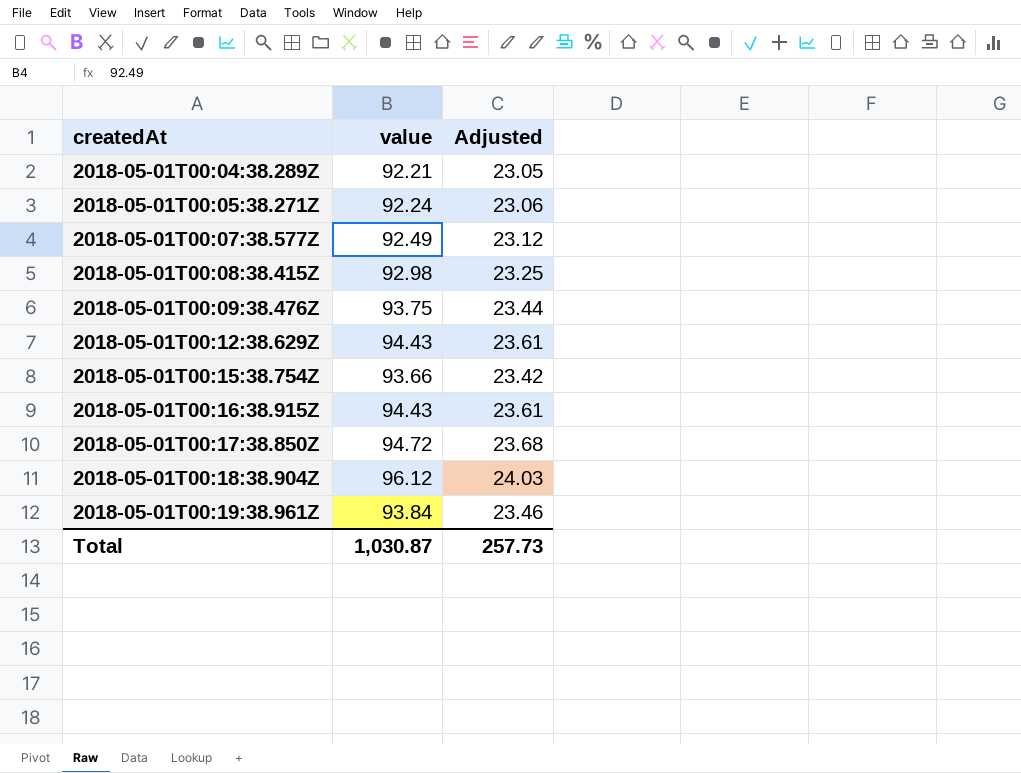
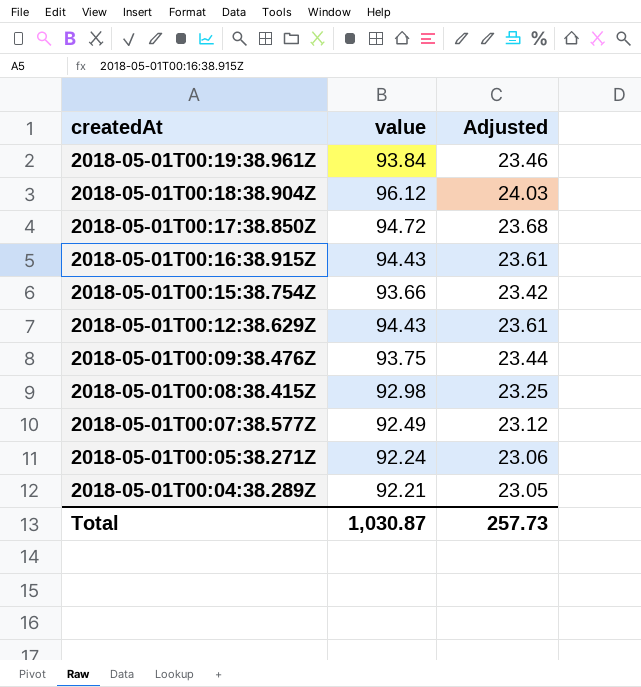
row order: createdAt ascending -> createdAt descending

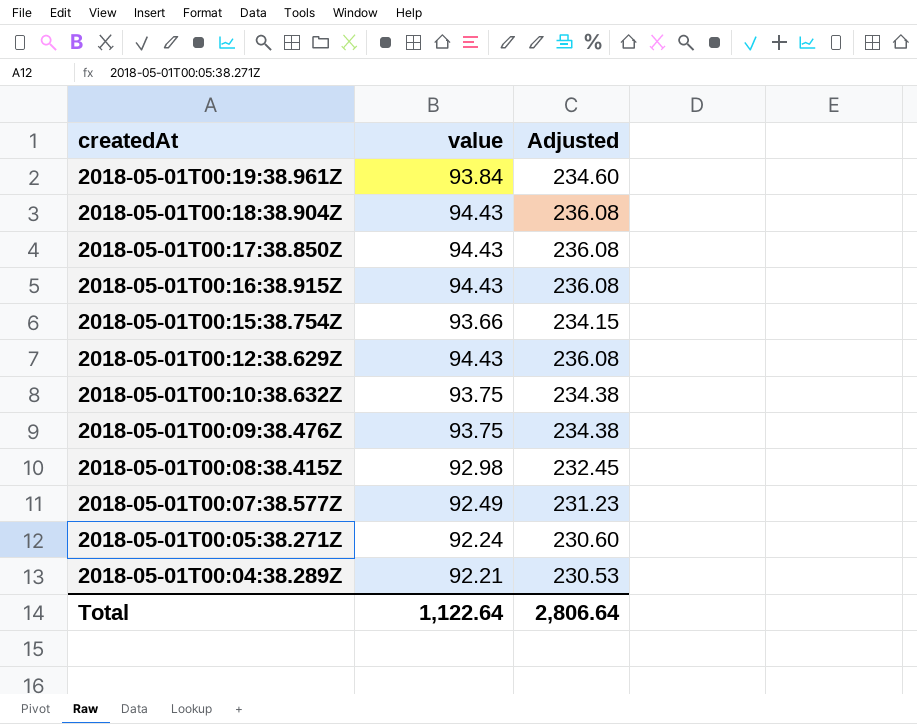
column Adjusted | formula: [value] * 0.25 -> [value] * 2.5
2018-05-01T00:18:38.904Z | value: 96.12 -> 94.43
2018-05-01T00:17:38.850Z | value: 94.72 -> 94.43
row 2018-05-01T00:10:38.632Z: none -> 93.75 | 234.38
Total | value: 1,030.87 -> 1,122.64
Total | Adjusted: 257.73 -> 2,806.64

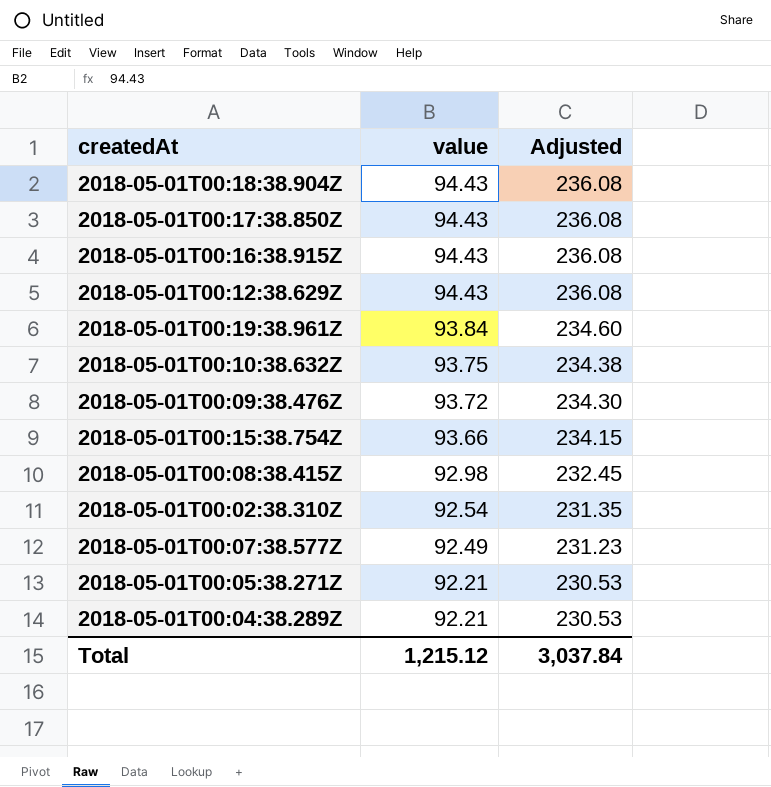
row order: createdAt descending -> value descending
2018-05-01T00:09:38.476Z | value: 93.75 -> 93.72
2018-05-01T00:09:38.476Z | Adjusted: 234.38 -> 234.30
row 2018-05-01T00:02:38.310Z: none -> 92.54 | 231.35
2018-05-01T00:05:38.271Z | value: 92.24 -> 92.21
2018-05-01T00:05:38.271Z | Adjusted: 230.60 -> 230.53
Total | value: 1,122.64 -> 1,215.12
Total | Adjusted: 2,806.64 -> 3,037.84

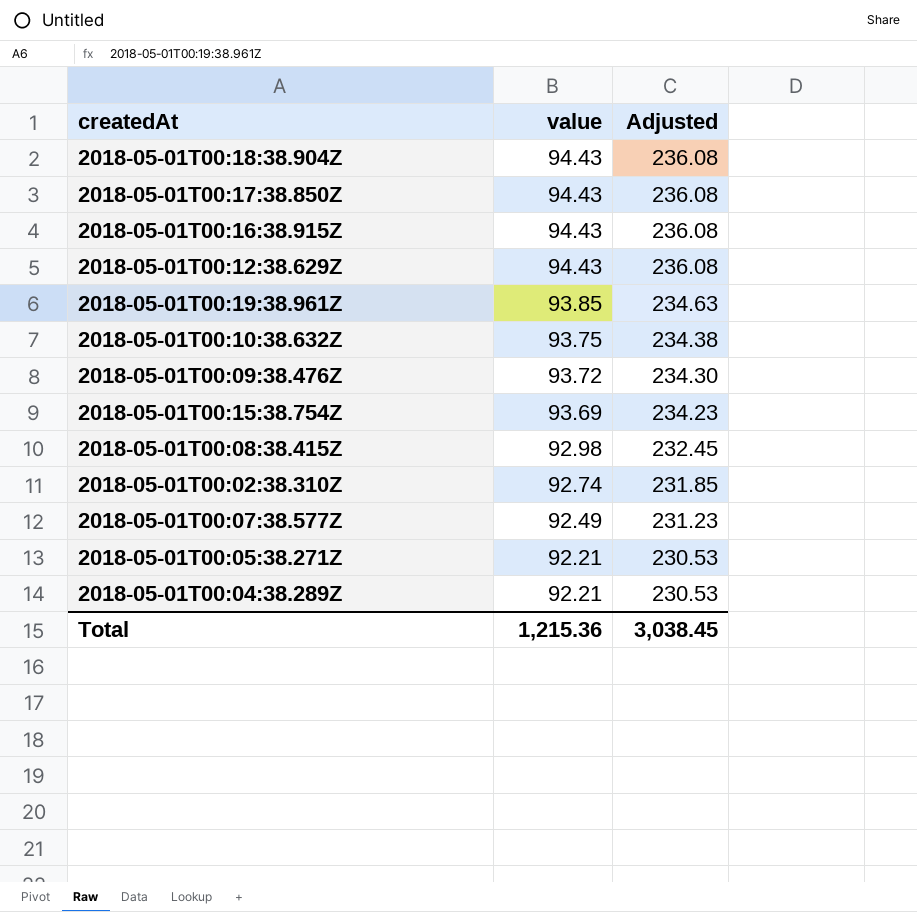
2018-05-01T00:19:38.961Z | value: 93.84 -> 93.85
2018-05-01T00:19:38.961Z | Adjusted: 234.60 -> 234.63
2018-05-01T00:15:38.754Z | value: 93.66 -> 93.69
2018-05-01T00:15:38.754Z | Adjusted: 234.15 -> 234.23
2018-05-01T00:02:38.310Z | value: 92.54 -> 92.74
2018-05-01T00:02:38.310Z | Adjusted: 231.35 -> 231.85
Total | value: 1,215.12 -> 1,215.36
Total | Adjusted: 3,037.84 -> 3,038.45

